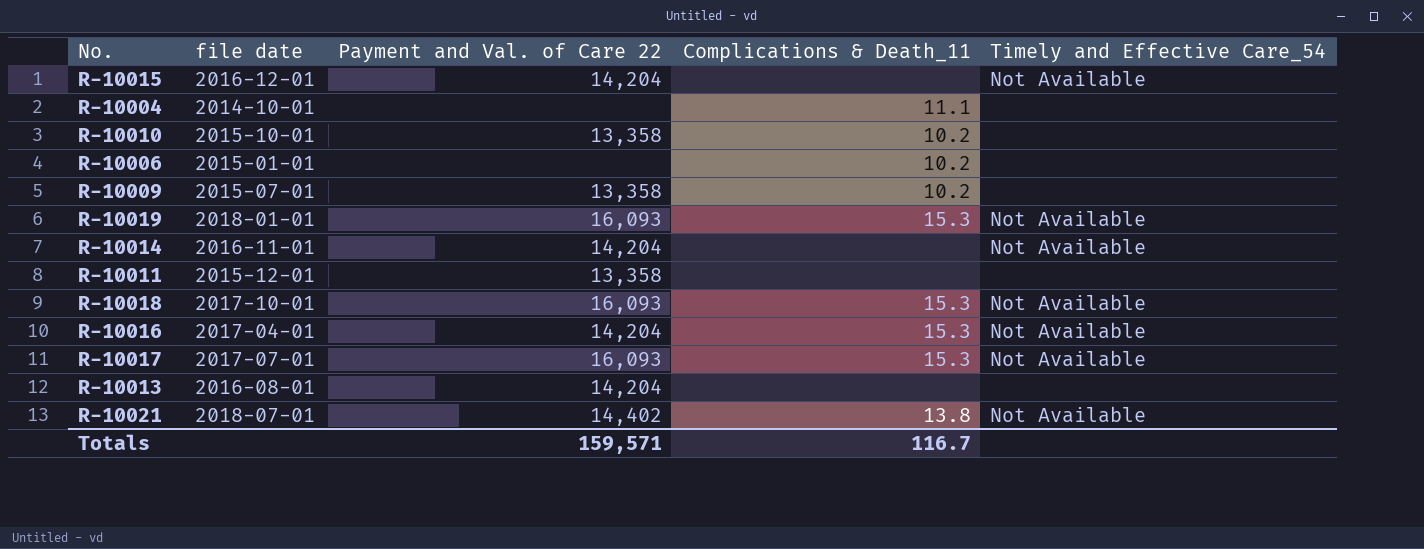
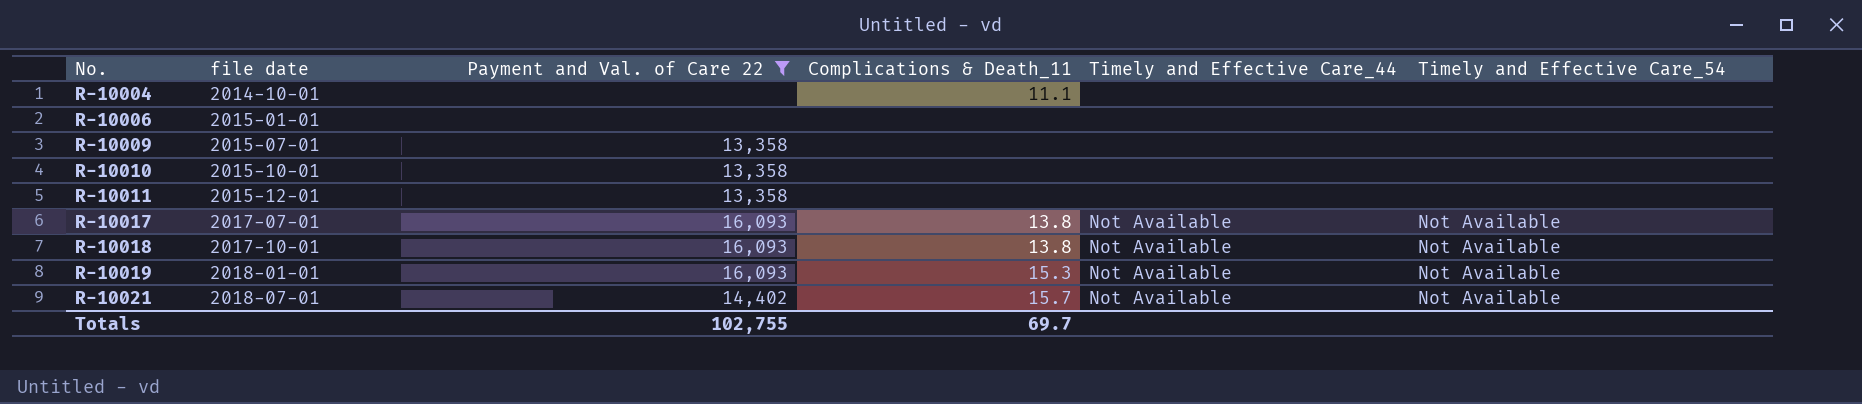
filter: none -> Payment and Val. of Care 22 != 14,204
row order: none -> No. ascending
column Timely and Effective Care_44 | position: none -> 5
R-10006 | Complications & Death_11: 10.2 -> none
R-10009 | Complications & Death_11: 10.2 -> none
R-10010 | Complications & Death_11: 10.2 -> none
R-10017 | Complications & Death_11: 15.3 -> 13.8
R-10018 | Complications & Death_11: 15.3 -> 13.8
R-10021 | Complications & Death_11: 13.8 -> 15.7
Totals | Payment and Val. of Care 22: 159,571 -> 102,755
Totals | Complications & Death_11: 116.7 -> 69.7

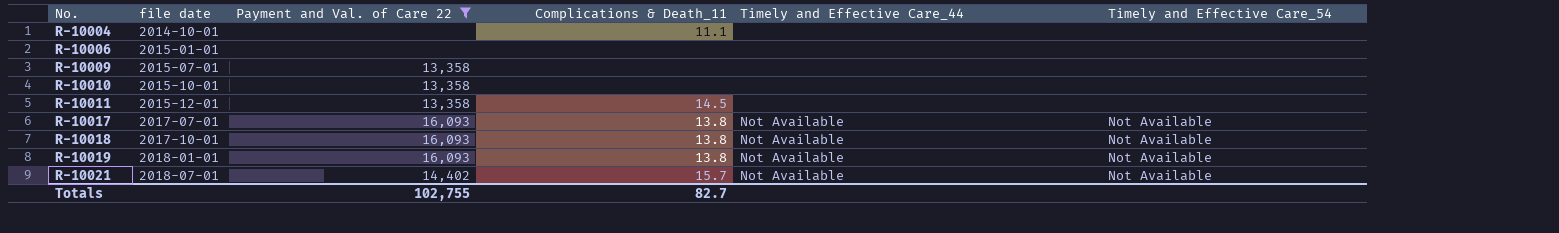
R-10011 | Complications & Death_11: none -> 14.5
R-10019 | Complications & Death_11: 15.3 -> 13.8
Totals | Complications & Death_11: 69.7 -> 82.7

